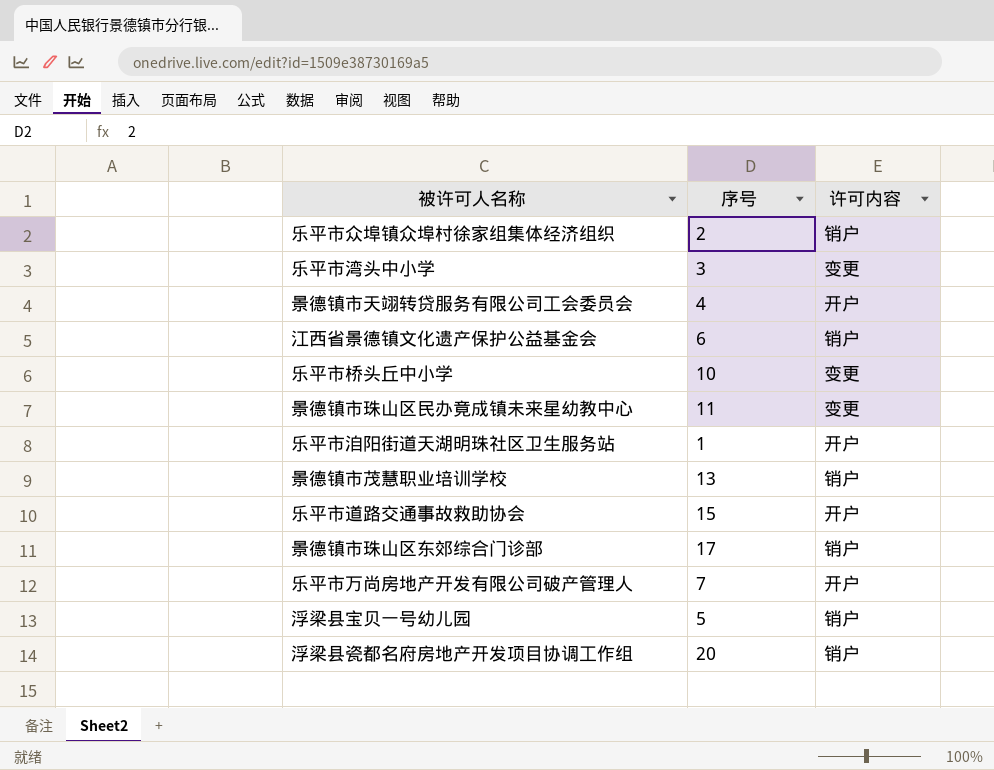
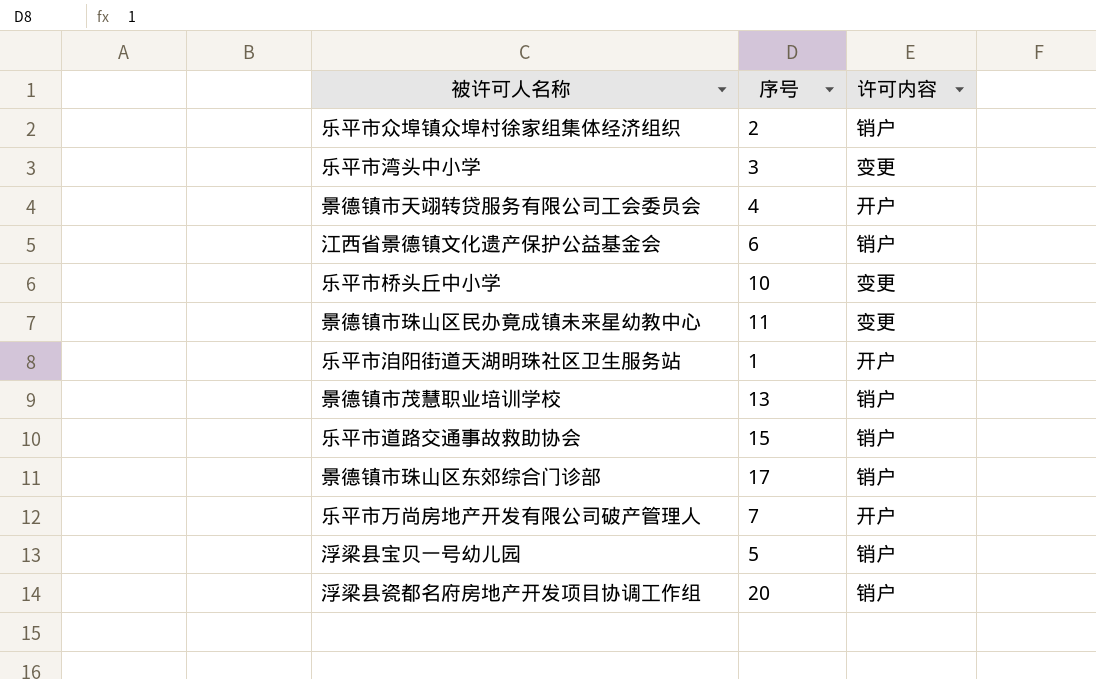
乐平市道路交通事故救助协会 | 许可内容: 开户 -> 销户

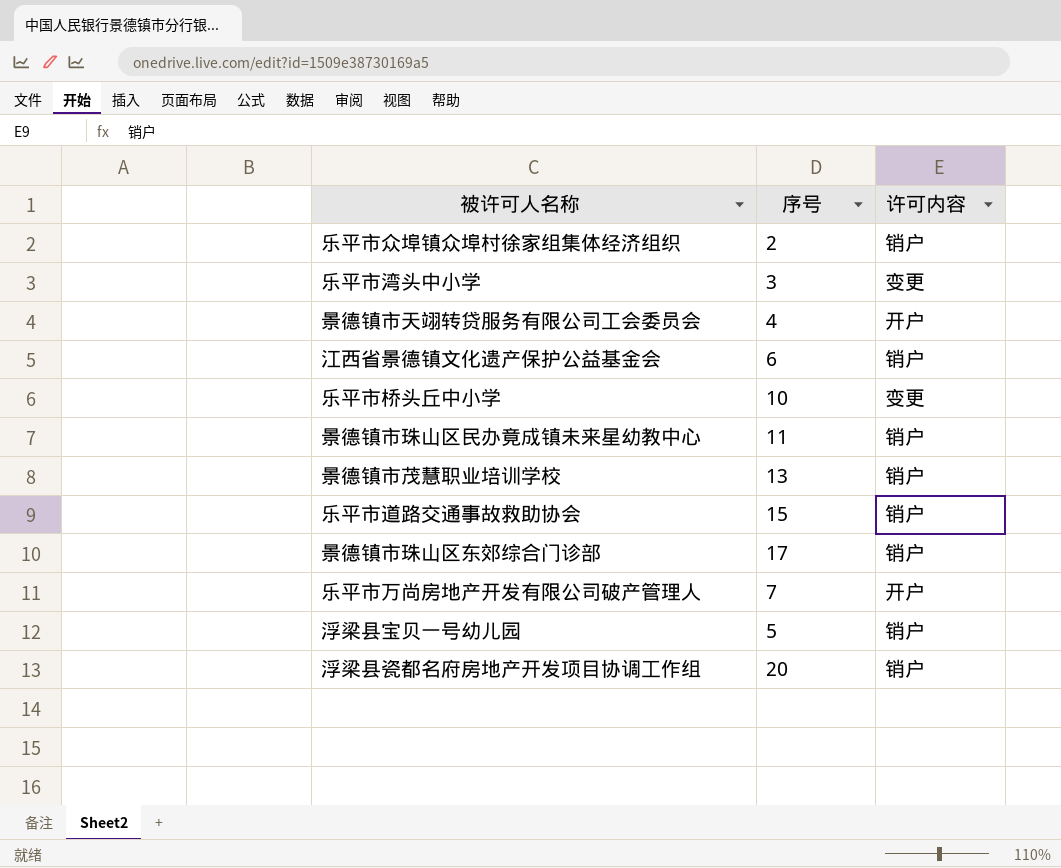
row 乐平市洎阳街道天湖明珠社区卫生服务站: 1 | 开户 -> none
景德镇市珠山区民办竟成镇未来星幼教中心 | 许可内容: 变更 -> 销户

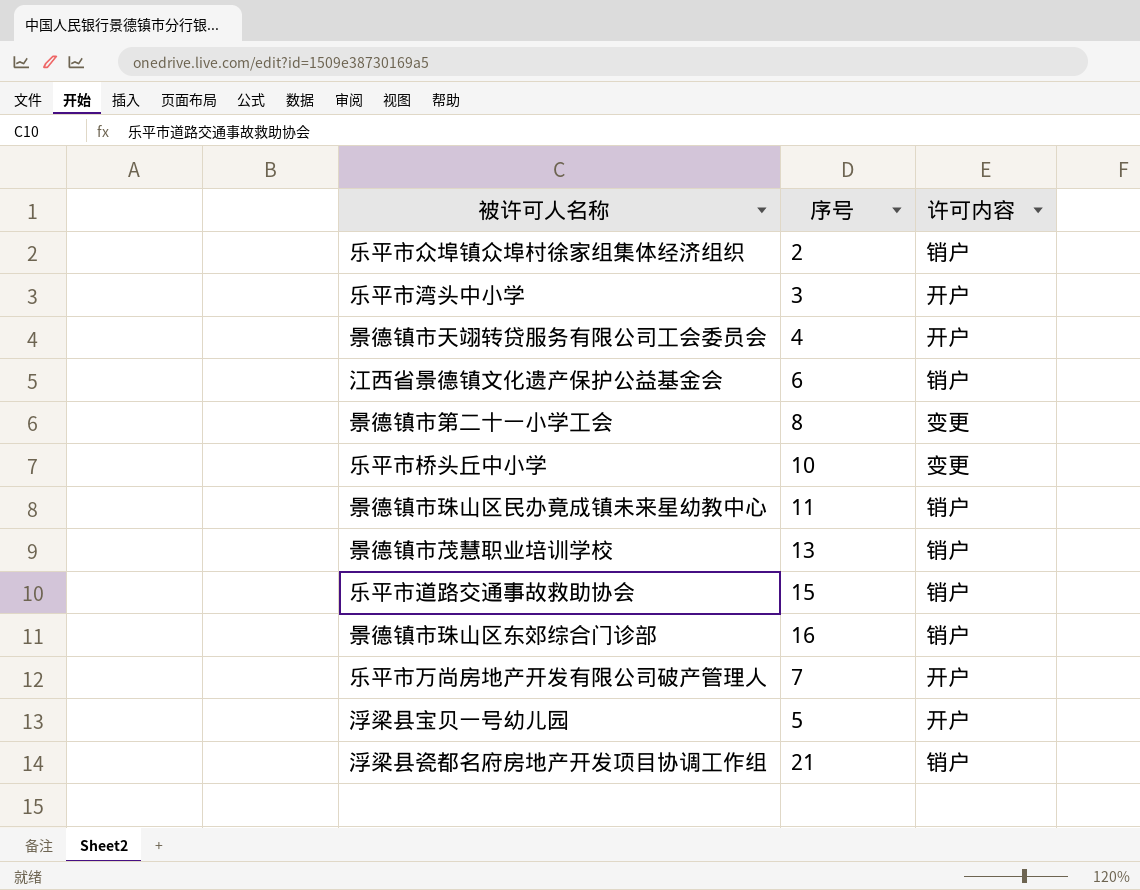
乐平市湾头中小学 | 许可内容: 变更 -> 开户
row 景德镇市第二十一小学工会: none -> 8 | 变更
景德镇市珠山区东郊综合门诊部 | 序号: 17 -> 16
浮梁县宝贝一号幼儿园 | 许可内容: 销户 -> 开户
浮梁县瓷都名府房地产开发项目协调工作组 | 序号: 20 -> 21

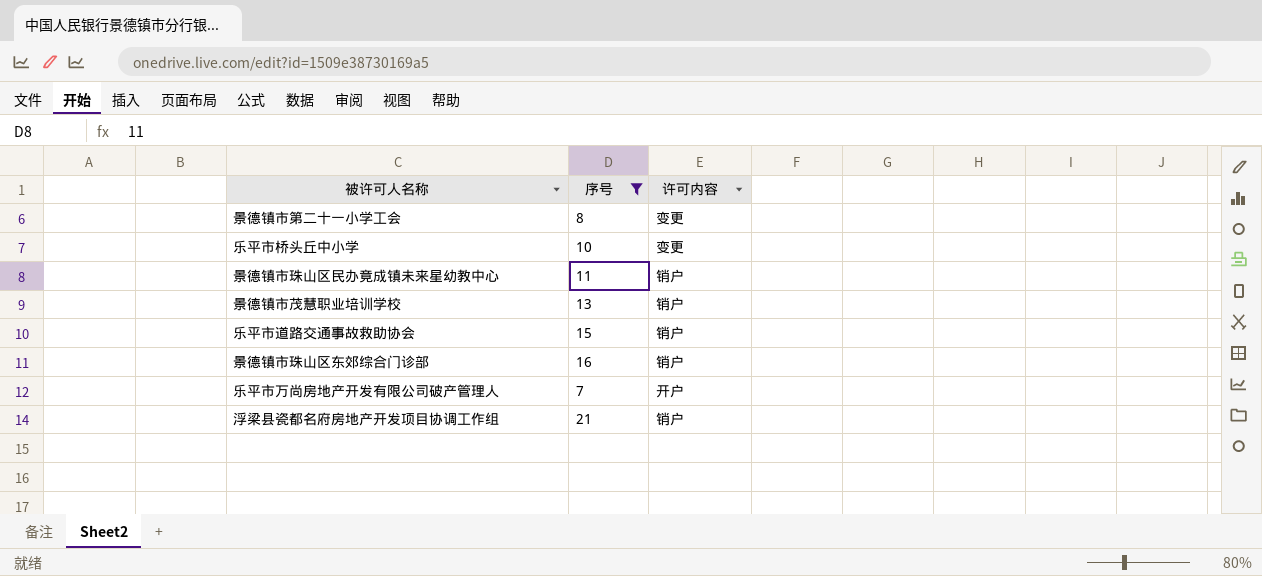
filter: none -> 序号 >= 7

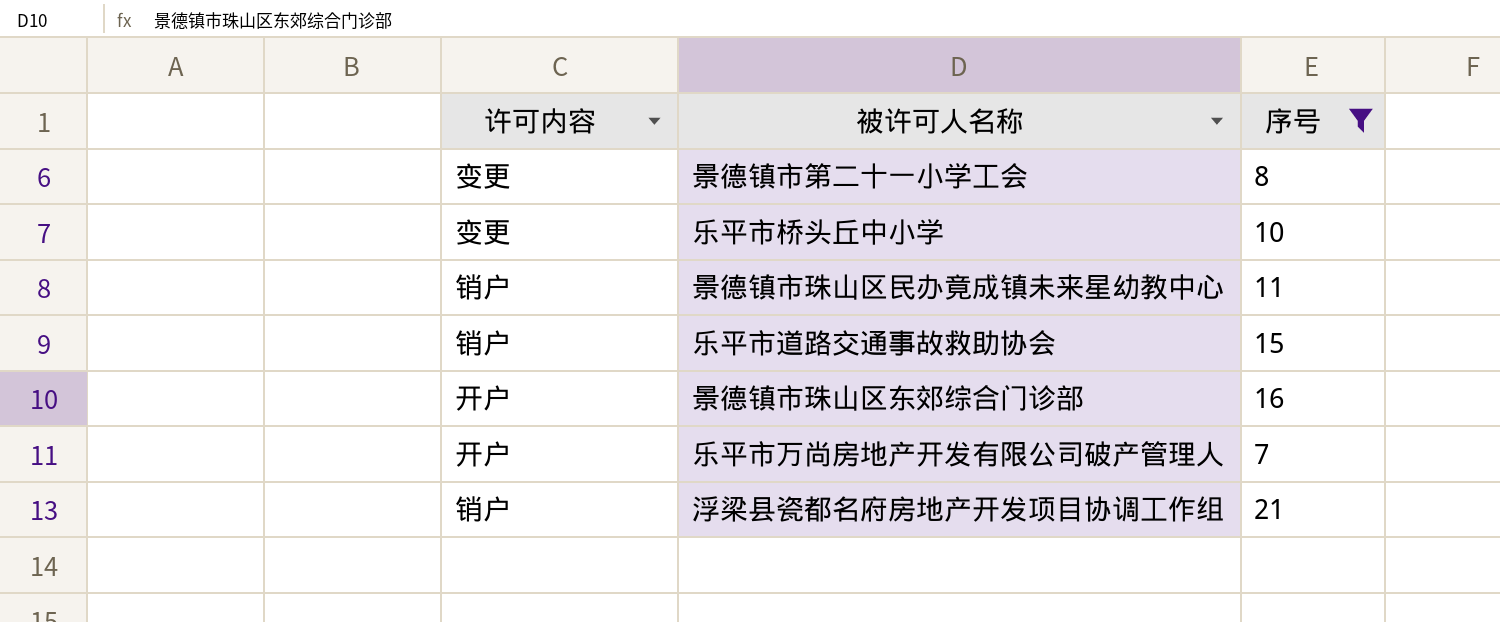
column 许可内容 | position: 3 -> 1
row 景德镇市茂慧职业培训学校: 13 | 销户 -> none
景德镇市珠山区东郊综合门诊部 | 许可内容: 销户 -> 开户

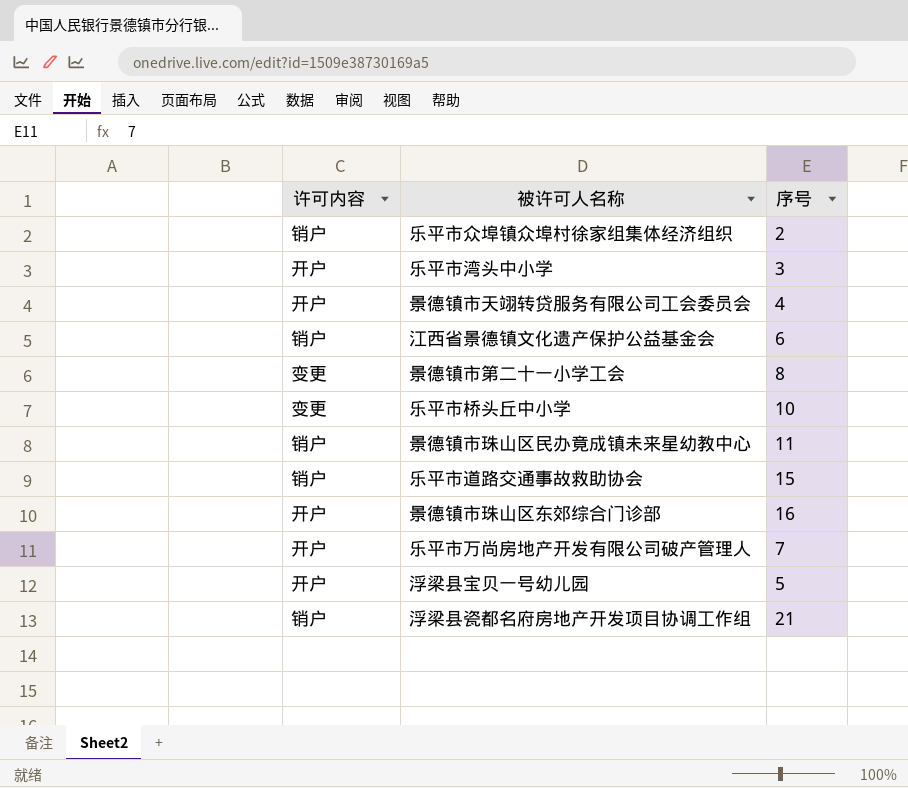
filter: 序号 >= 7 -> none

